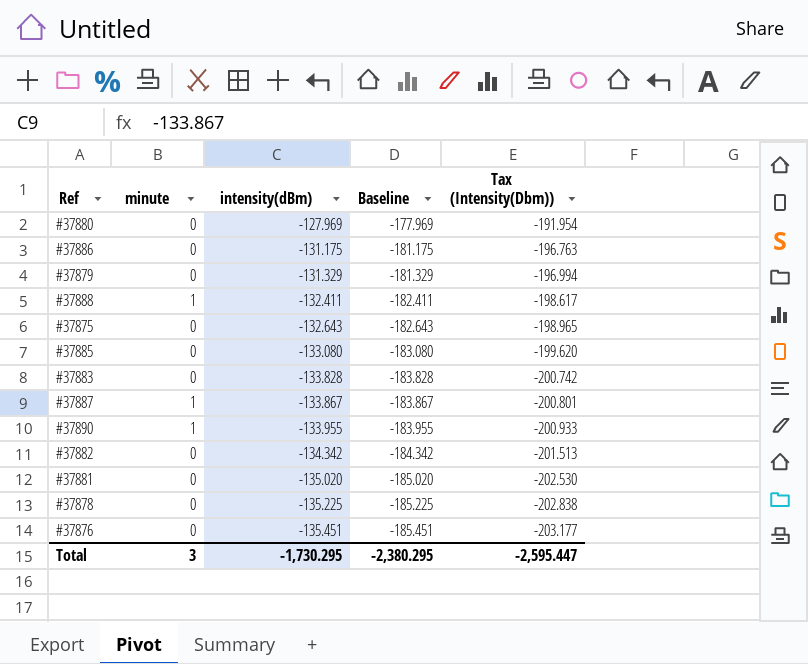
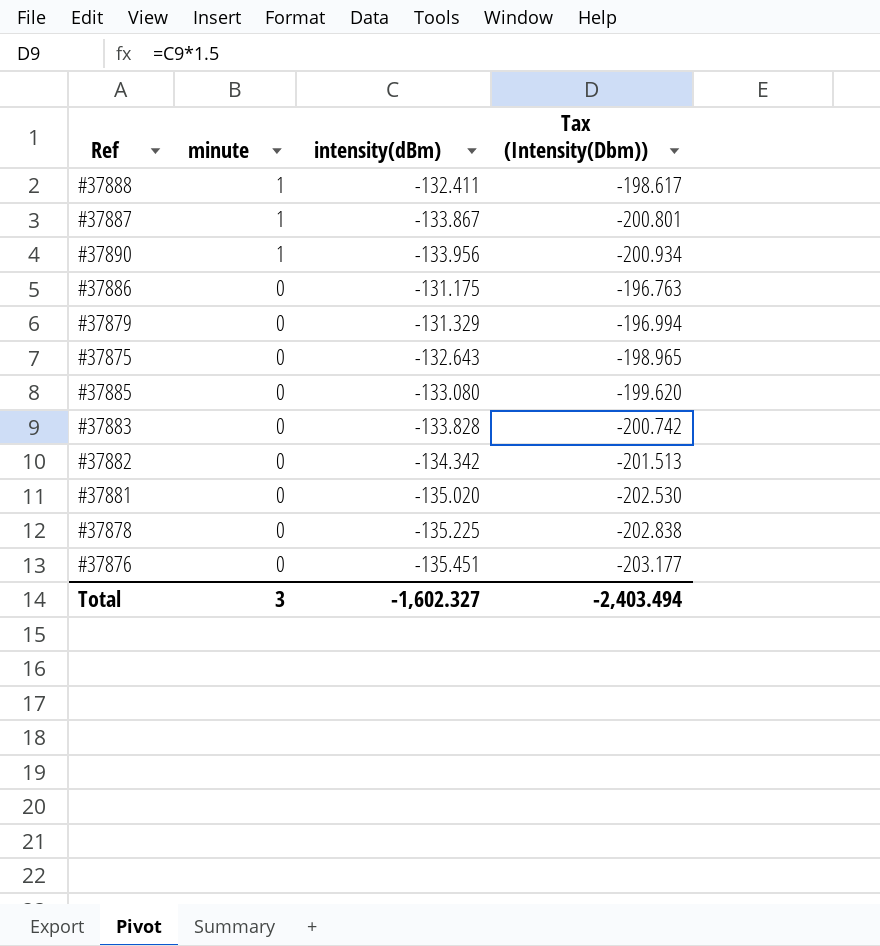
row order: intensity(dBm) descending -> minute descending
column Baseline | formula: [intensity(dBm)] - 50 -> none
row #37880: 0 | -127.969 | -177.969 | -191.954 -> none
#37890 | intensity(dBm): -133.955 -> -133.956
#37890 | Tax (Intensity(Dbm)): -200.933 -> -200.934
Total | intensity(dBm): -1,730.295 -> -1,602.327
Total | Tax (Intensity(Dbm)): -2,595.447 -> -2,403.494

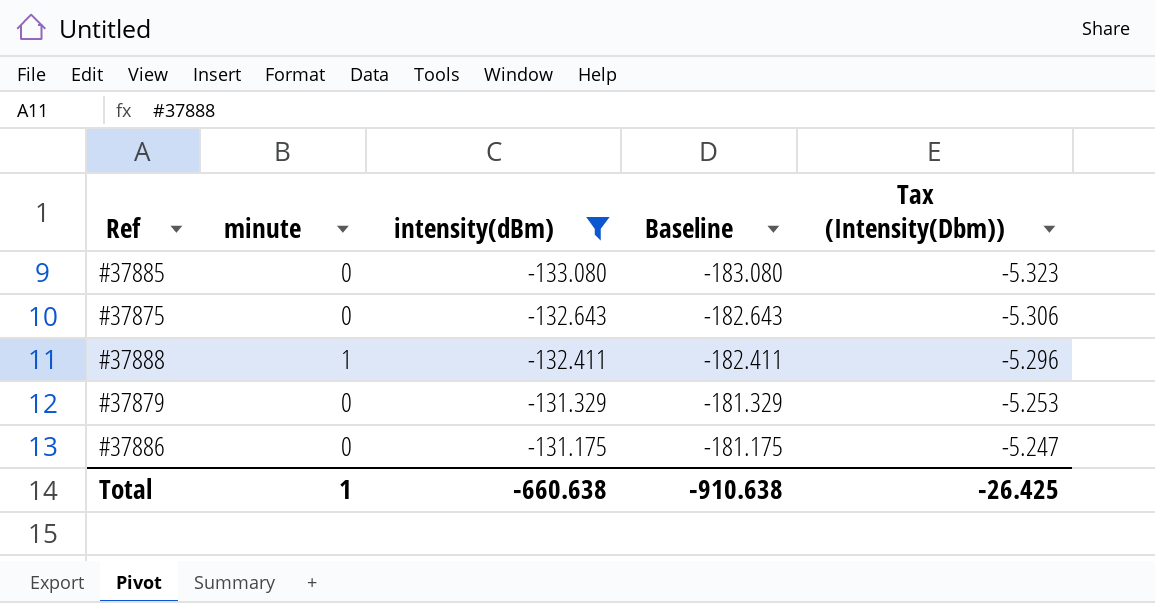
filter: none -> intensity(dBm) >= -133.080
row order: minute descending -> intensity(dBm) ascending
column Baseline | formula: none -> [intensity(dBm)] - 50
column Tax (Intensity(Dbm)) | formula: [intensity(dBm)] * 1.5 -> [intensity(dBm)] * 0.04
Total | minute: 3 -> 1
Total | intensity(dBm): -1,602.327 -> -660.638
Total | Tax (Intensity(Dbm)): -2,403.494 -> -26.425

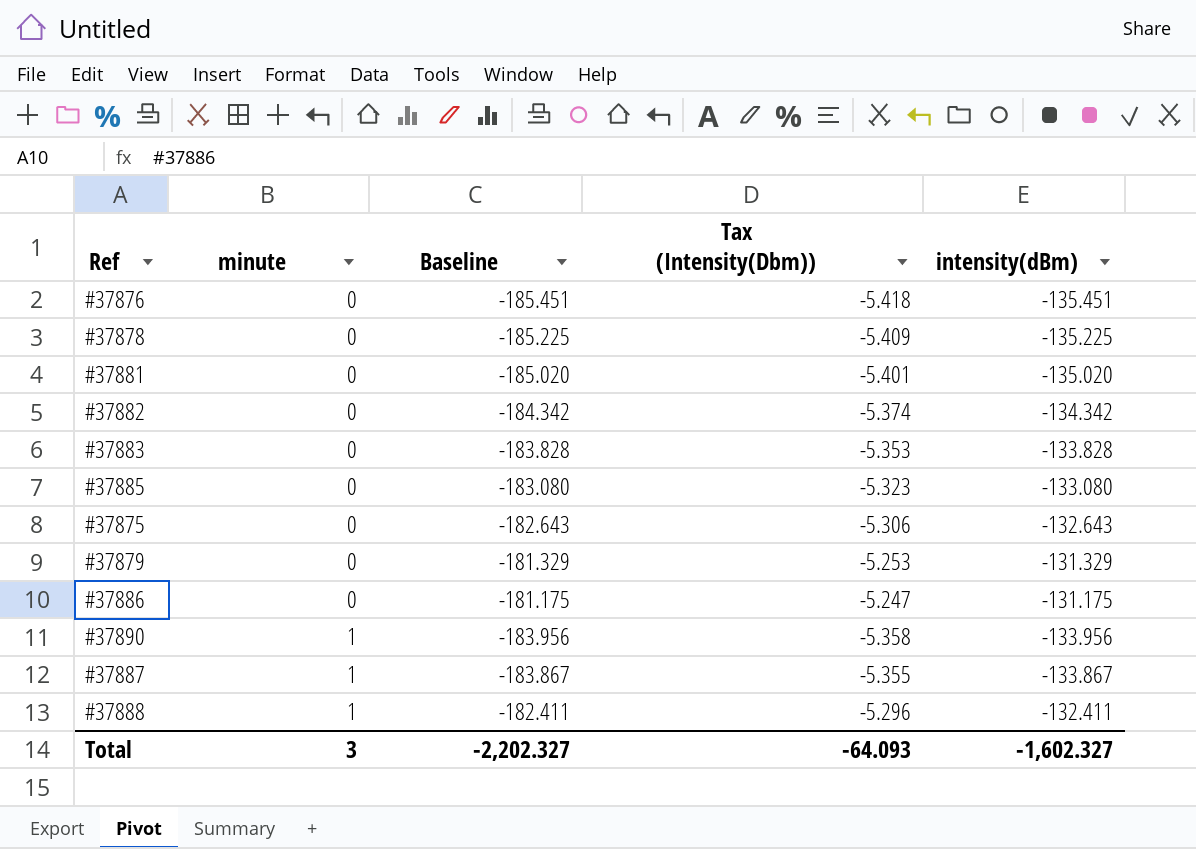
filter: intensity(dBm) >= -133.080 -> none
row order: intensity(dBm) ascending -> minute ascending
column intensity(dBm) | position: 3 -> 5
Total | minute: 1 -> 3
Total | Baseline: -910.638 -> -2,202.327
Total | Tax (Intensity(Dbm)): -26.425 -> -64.093
Total | intensity(dBm): -660.638 -> -1,602.327

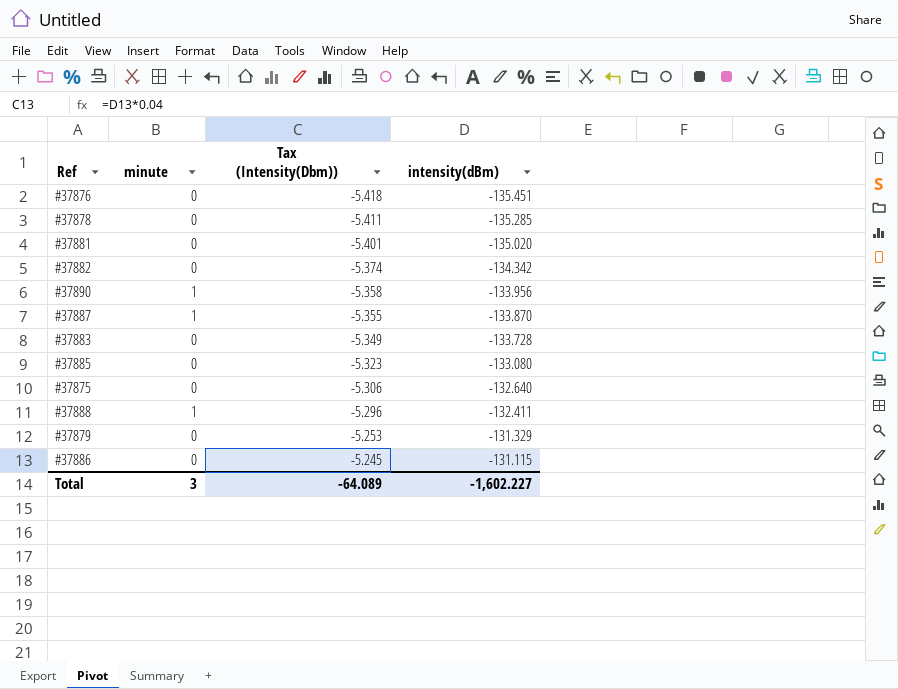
row order: minute ascending -> Tax (Intensity(Dbm)) ascending
column Baseline | formula: [intensity(dBm)] - 50 -> none
#37878 | Tax (Intensity(Dbm)): -5.409 -> -5.411
#37878 | intensity(dBm): -135.225 -> -135.285
#37887 | intensity(dBm): -133.867 -> -133.870
#37883 | Tax (Intensity(Dbm)): -5.353 -> -5.349
#37883 | intensity(dBm): -133.828 -> -133.728
#37875 | intensity(dBm): -132.643 -> -132.640
#37886 | Tax (Intensity(Dbm)): -5.247 -> -5.245
#37886 | intensity(dBm): -131.175 -> -131.115
Total | Tax (Intensity(Dbm)): -64.093 -> -64.089
Total | intensity(dBm): -1,602.327 -> -1,602.227

